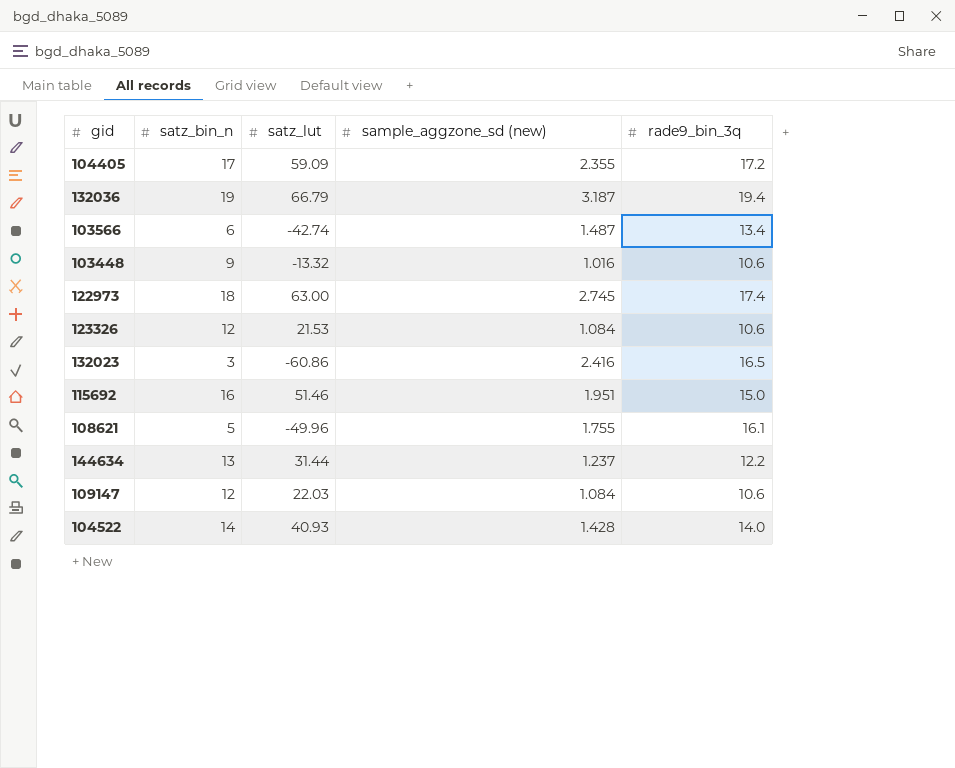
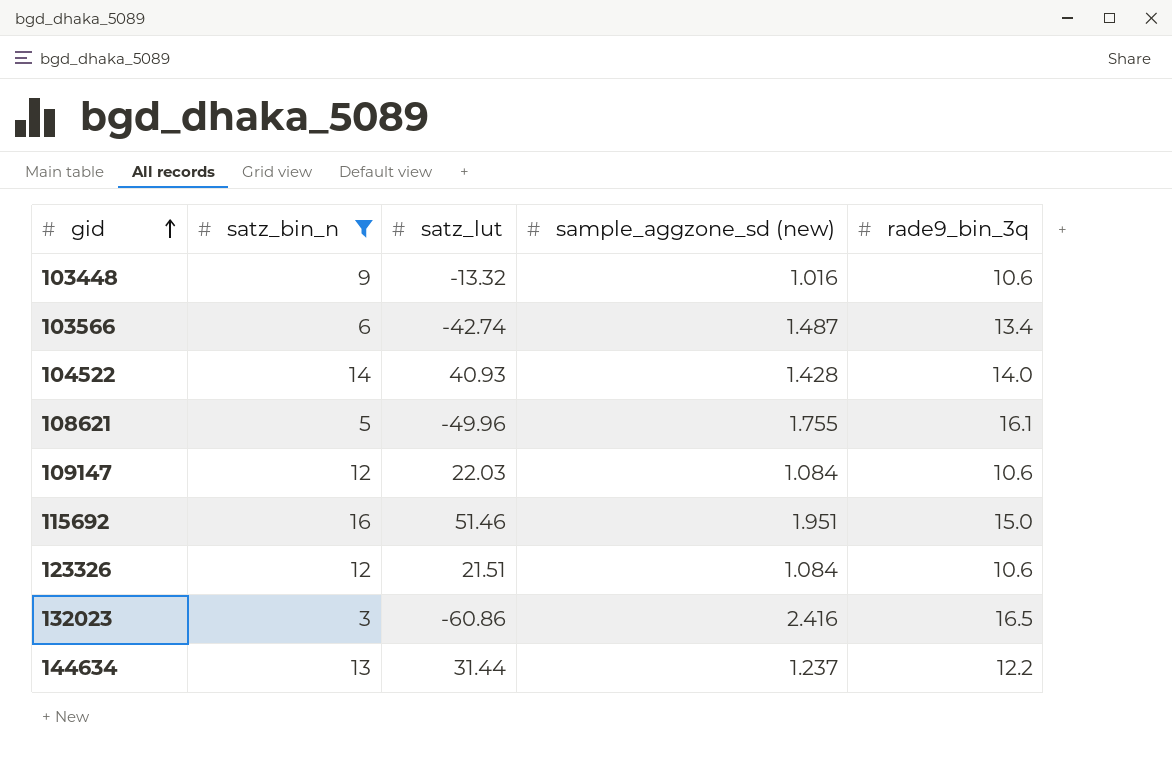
filter: none -> satz_bin_n <= 16
row order: none -> gid ascending
123326 | satz_lut: 21.53 -> 21.51

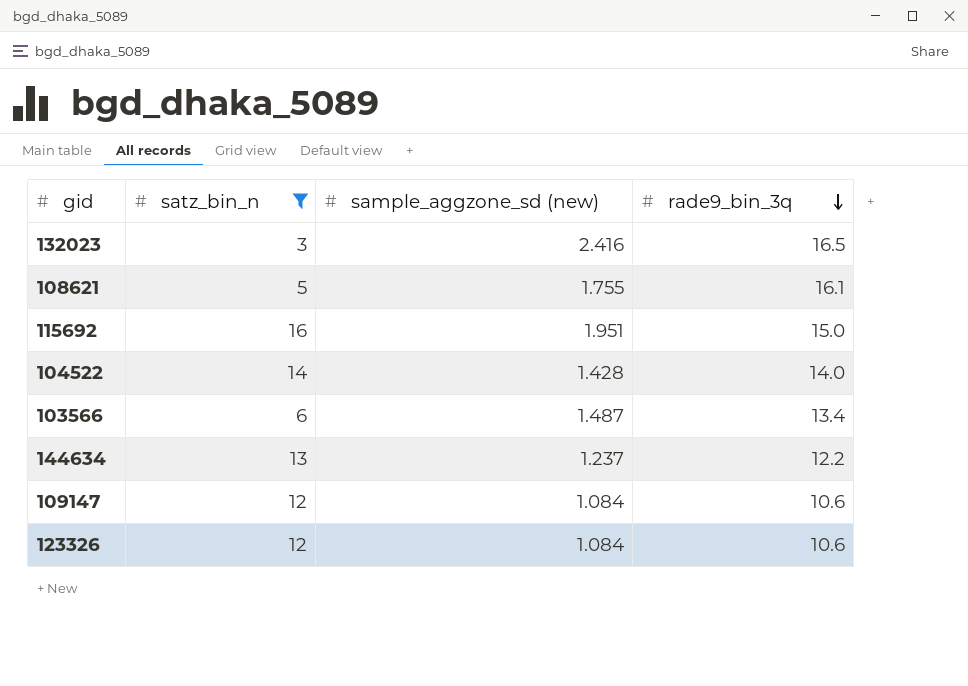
row order: gid ascending -> rade9_bin_3q descending
column satz_lut | position: 3 -> none
row 103448: 9 | -13.32 | 1.016 | 10.6 -> none

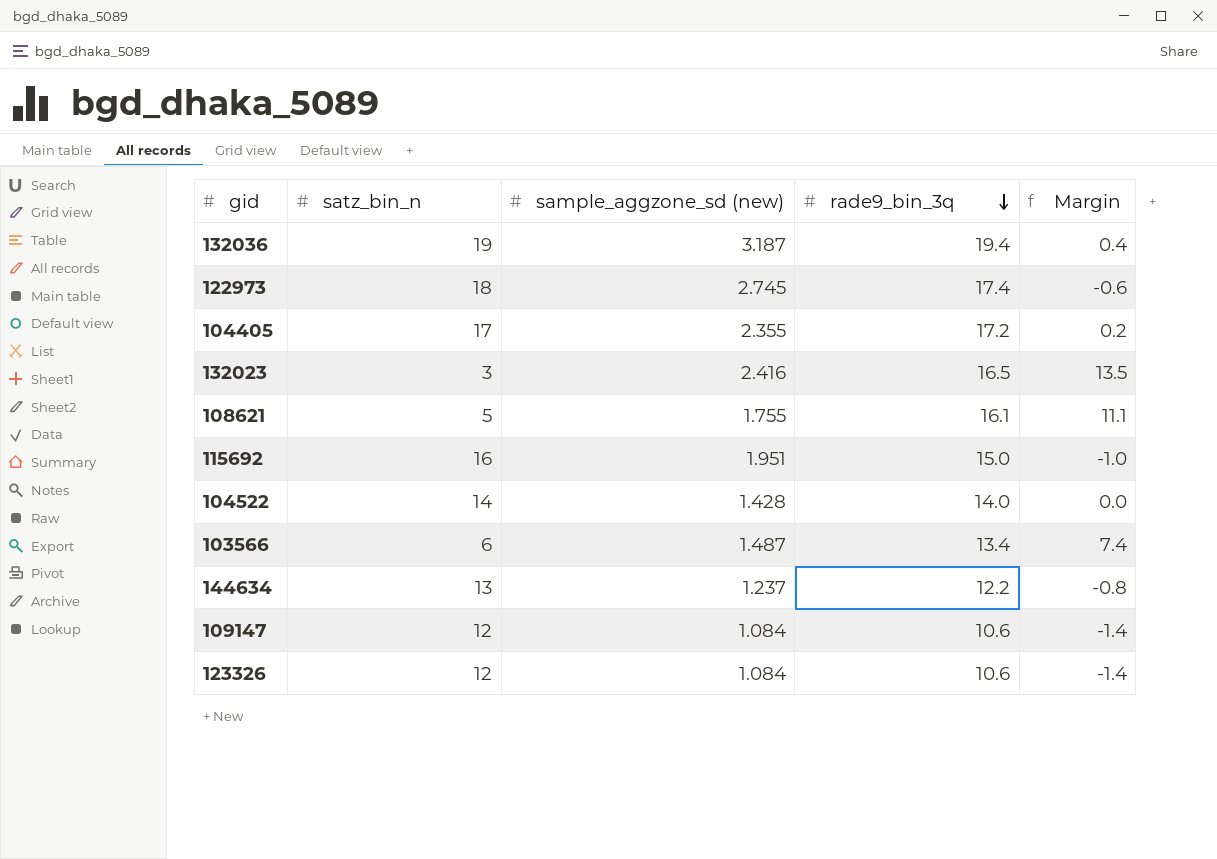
filter: satz_bin_n <= 16 -> none
column Margin | formula: none -> [rade9_bin_3q] - [satz_bin_n]

